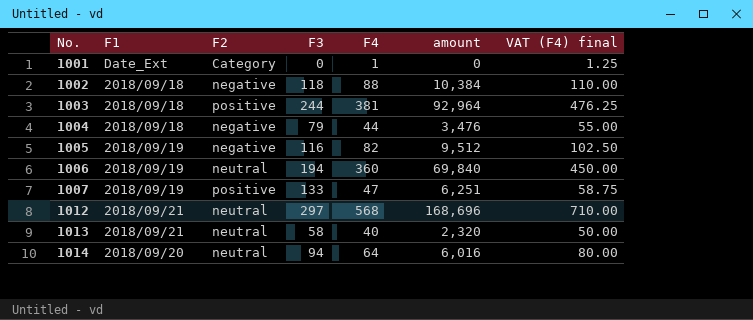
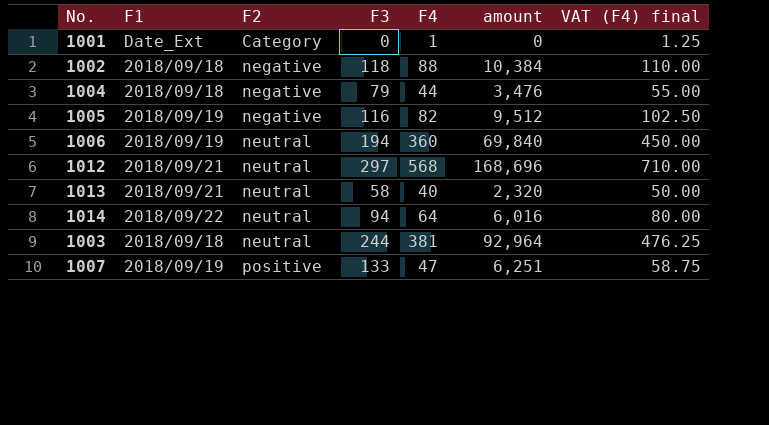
row order: No. ascending -> F2 ascending
1014 | F1: 2018/09/20 -> 2018/09/22
1003 | F2: positive -> neutral

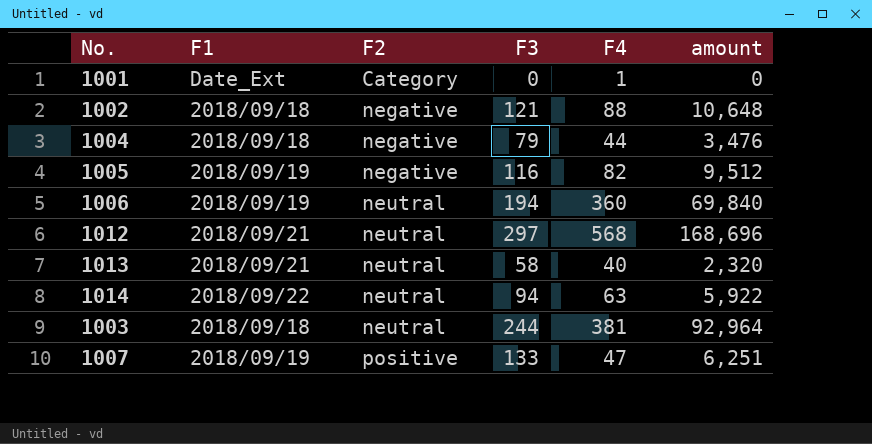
column VAT (F4) final | formula: [F4] * 1.25 -> none
1002 | F3: 118 -> 121
1002 | amount: 10,384 -> 10,648
1014 | F4: 64 -> 63
1014 | amount: 6,016 -> 5,922

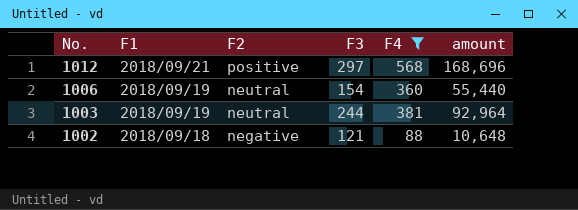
filter: none -> F4 >= 88
row order: F2 ascending -> No. descending
1012 | F2: neutral -> positive
1006 | F3: 194 -> 154
1006 | amount: 69,840 -> 55,440
1003 | F1: 2018/09/18 -> 2018/09/19

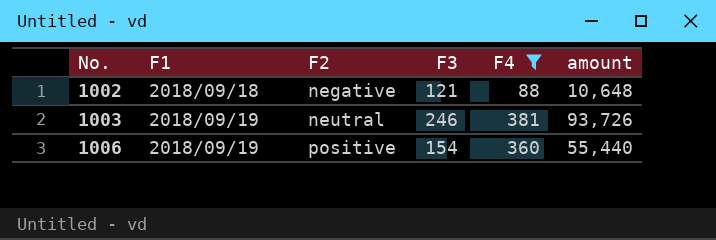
row order: No. descending -> No. ascending
row 1012: 2018/09/21 | positive | 297 | 568 | 168,696 -> none
1003 | F3: 244 -> 246
1003 | amount: 92,964 -> 93,726
1006 | F2: neutral -> positive

